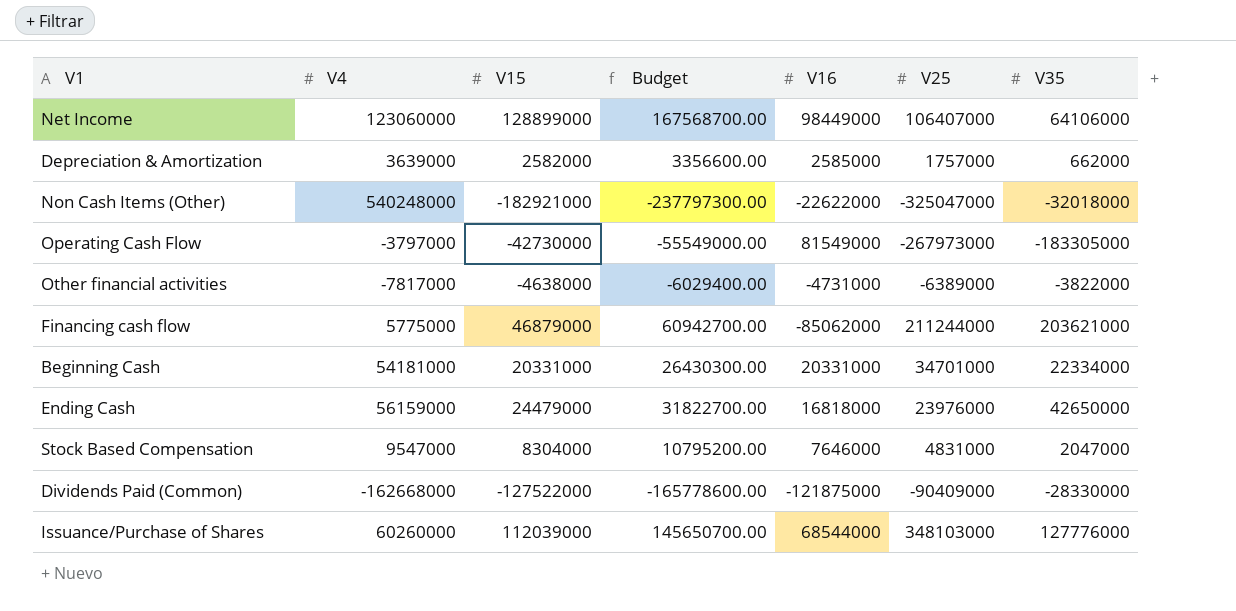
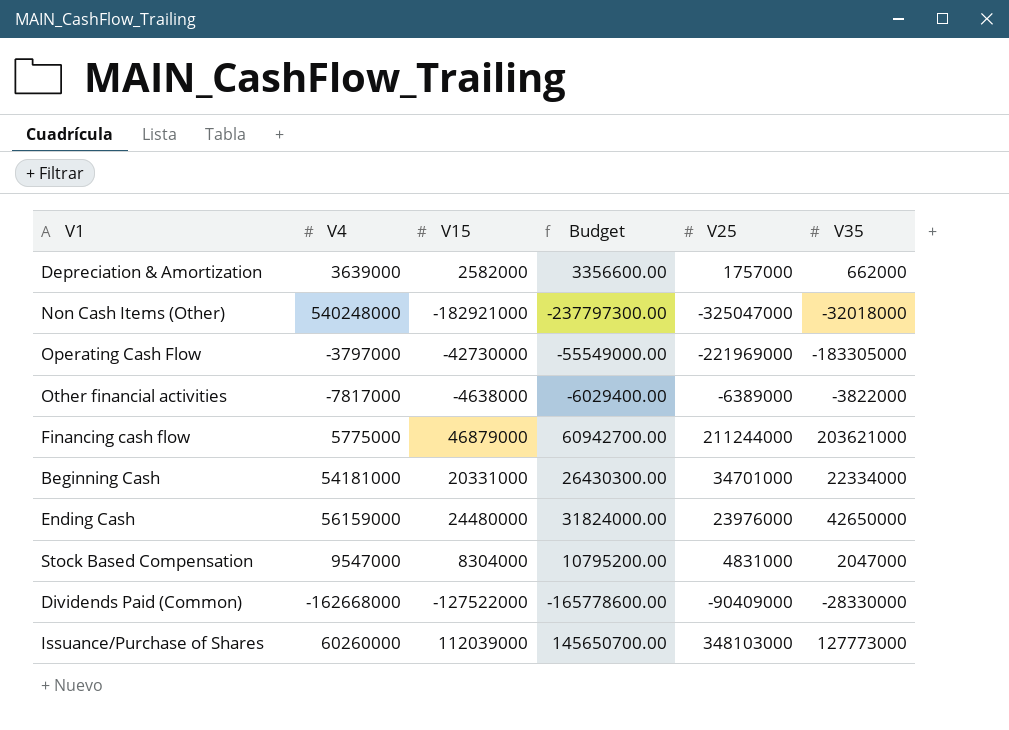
column V16 | position: 5 -> none
row Net Income: 123060000 | 128899000 | 167568700.00 | 98449000 | 106407000 | 64106000 -> none
Operating Cash Flow | V25: -267973000 -> -221969000
Ending Cash | V15: 24479000 -> 24480000
Ending Cash | Budget: 31822700.00 -> 31824000.00
Issuance/Purchase of Shares | V35: 127776000 -> 127773000

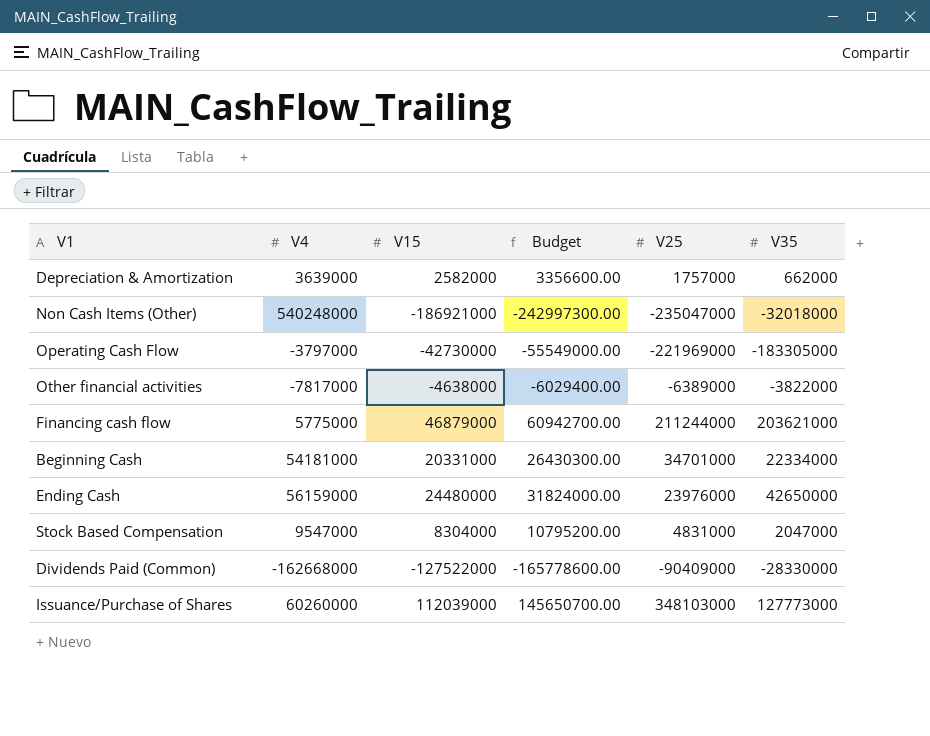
Non Cash Items (Other) | V15: -182921000 -> -186921000
Non Cash Items (Other) | Budget: -237797300.00 -> -242997300.00
Non Cash Items (Other) | V25: -325047000 -> -235047000

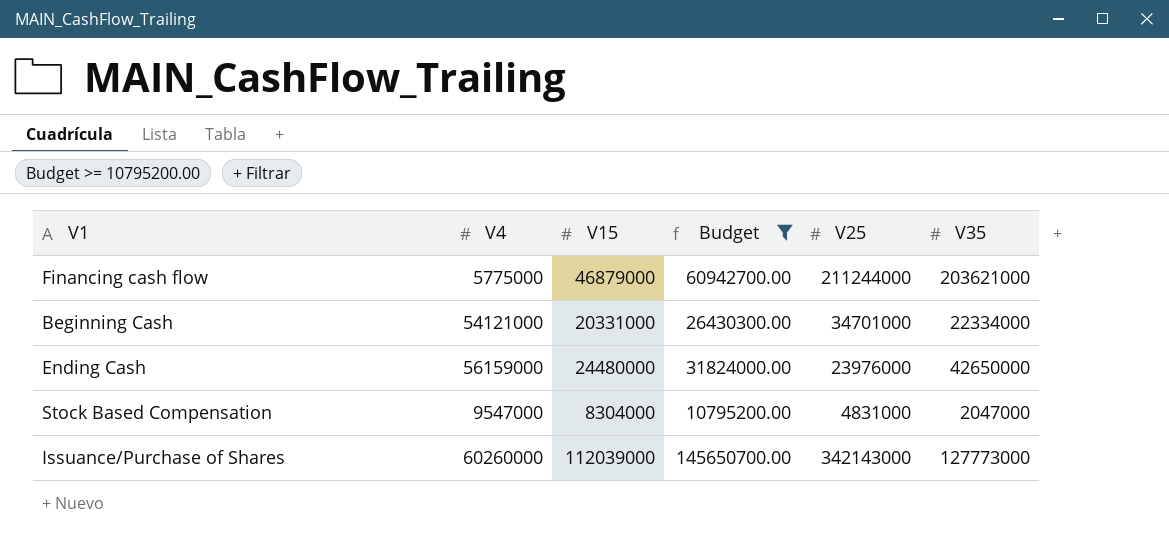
filter: none -> Budget >= 10795200.00
Beginning Cash | V4: 54181000 -> 54121000
Issuance/Purchase of Shares | V25: 348103000 -> 342143000

